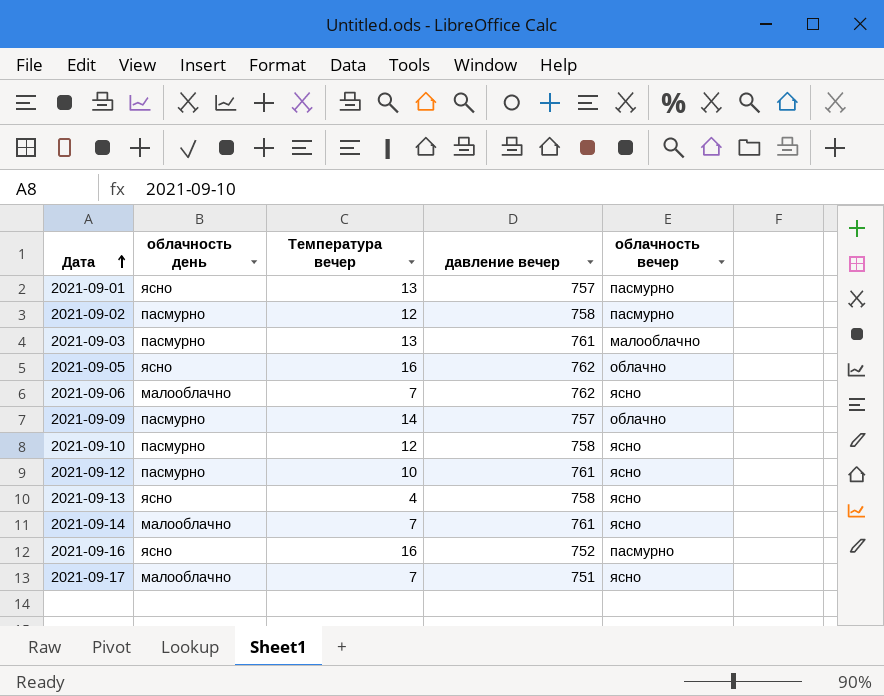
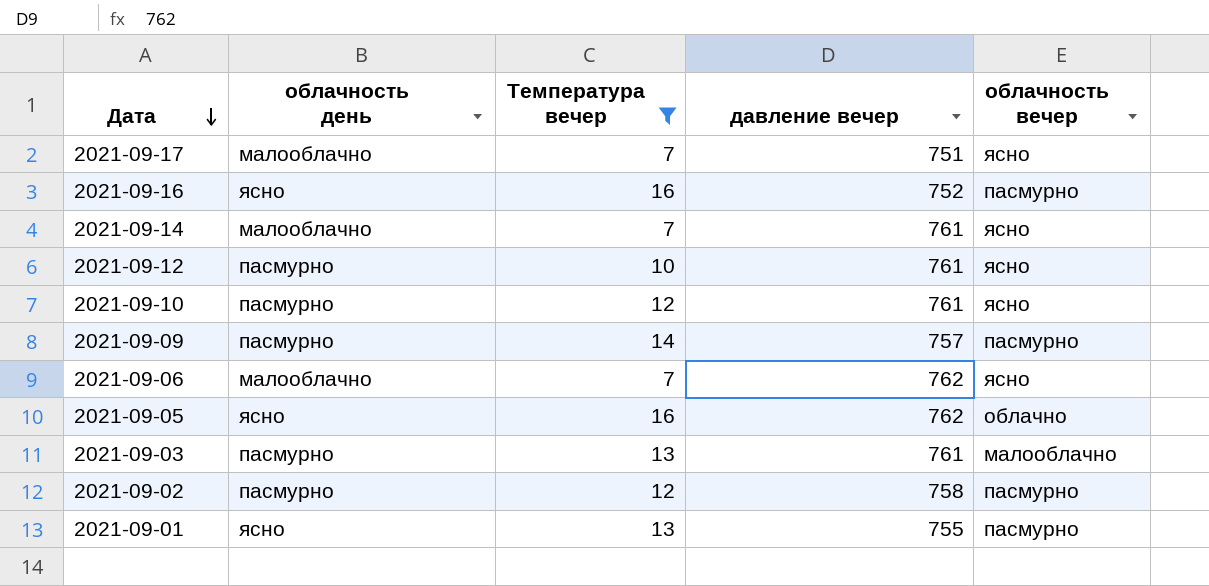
filter: none -> Температура вечер != 4
row order: Дата ascending -> Дата descending
2021-09-10 | давление вечер: 758 -> 761
2021-09-09 | облачность вечер: облачно -> пасмурно
2021-09-01 | давление вечер: 757 -> 755

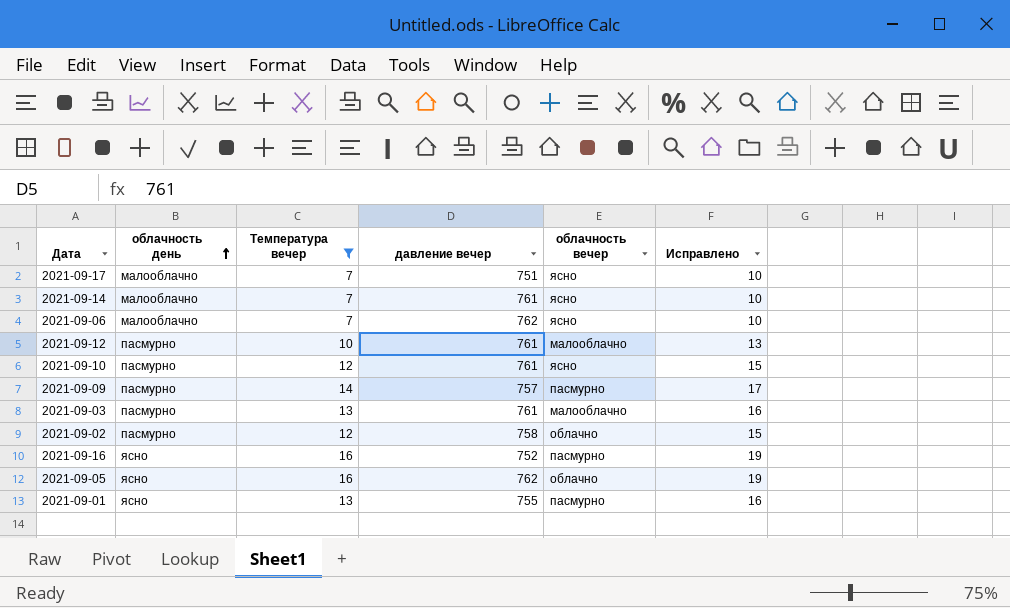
row order: Дата descending -> облачность день ascending
column Исправлено | formula: none -> [Температура вечер] + 3
2021-09-12 | облачность вечер: ясно -> малооблачно
2021-09-02 | облачность вечер: пасмурно -> облачно

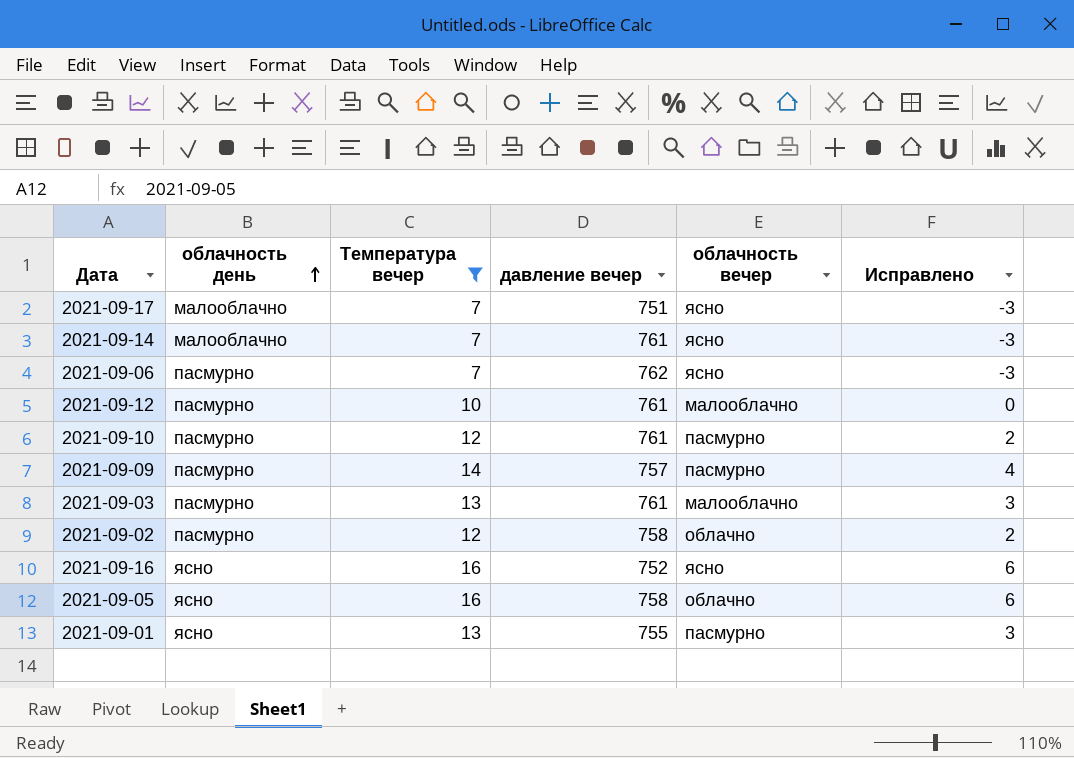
column Исправлено | formula: [Температура вечер] + 3 -> [Температура вечер] - 10
2021-09-06 | облачность день: малооблачно -> пасмурно
2021-09-10 | облачность вечер: ясно -> пасмурно
2021-09-16 | облачность вечер: пасмурно -> ясно
2021-09-05 | давление вечер: 762 -> 758

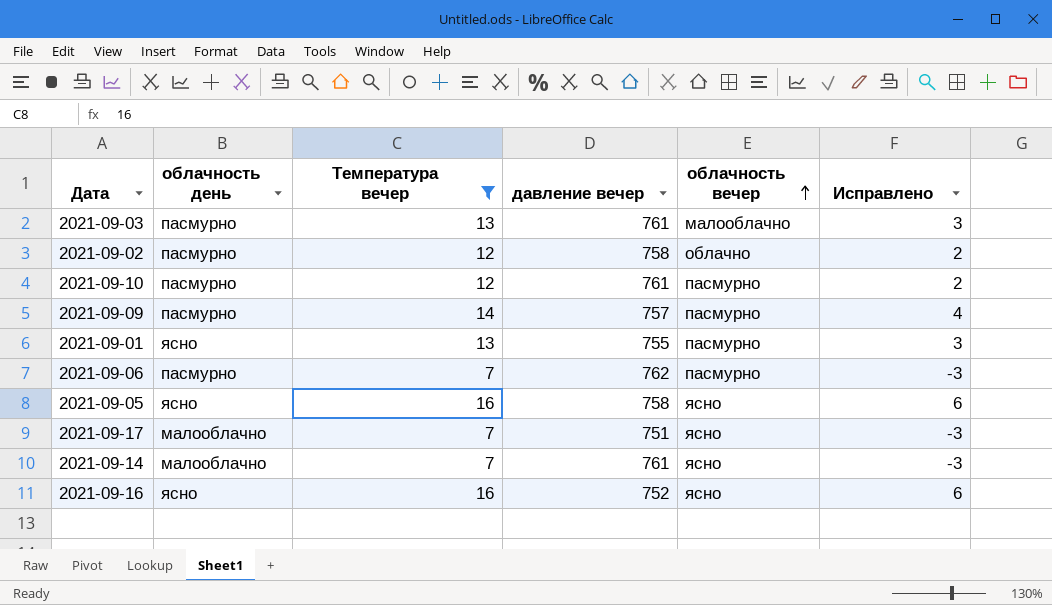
row order: облачность день ascending -> облачность вечер ascending
row 2021-09-12: пасмурно | 10 | 761 | малооблачно | 0 -> none
2021-09-06 | облачность вечер: ясно -> пасмурно
2021-09-05 | облачность вечер: облачно -> ясно

